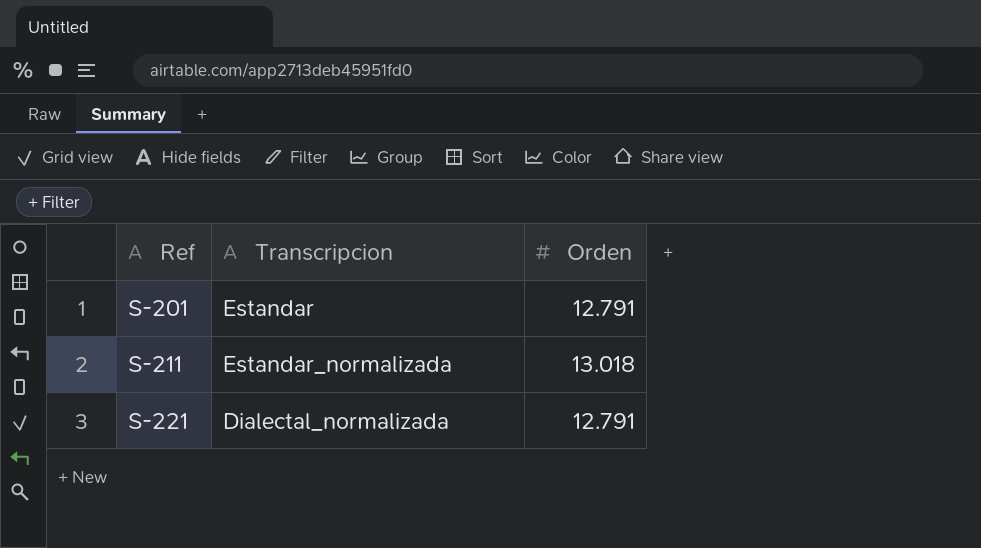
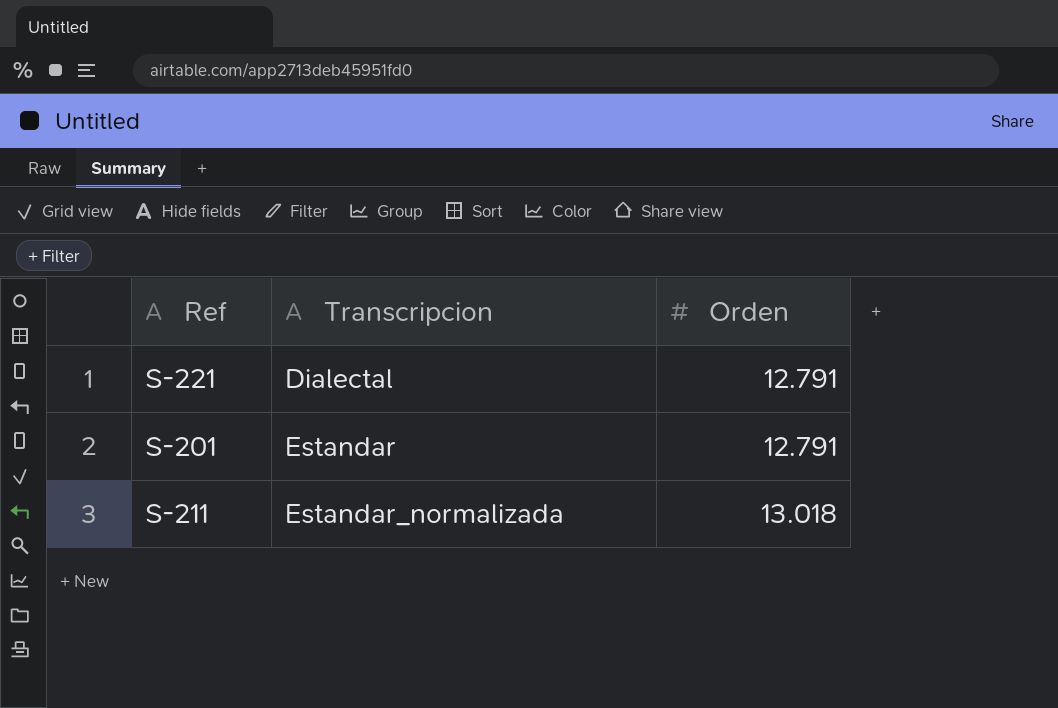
row order: Ref ascending -> Transcripcion ascending
S-221 | Transcripcion: Dialectal_normalizada -> Dialectal

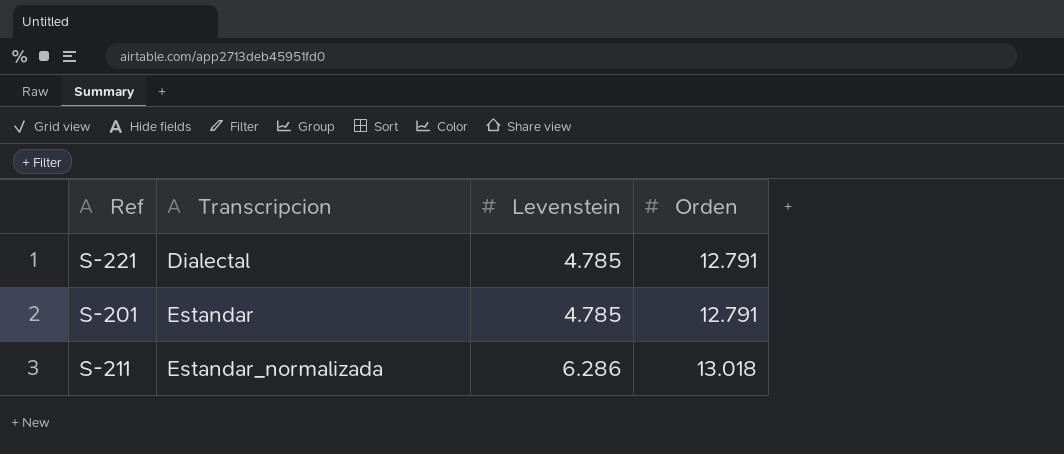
column Levenstein | position: none -> 3

